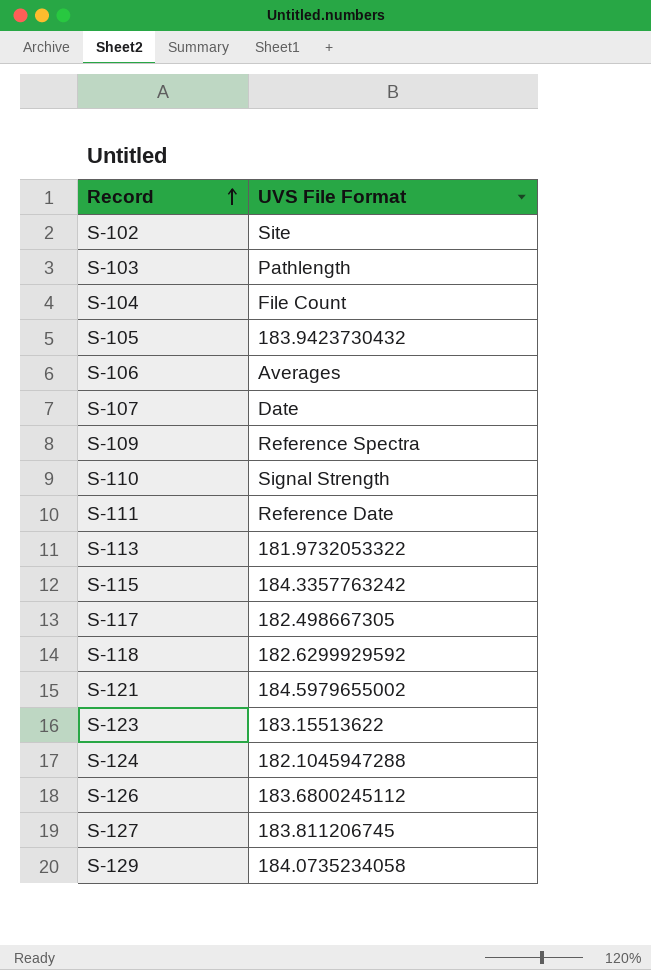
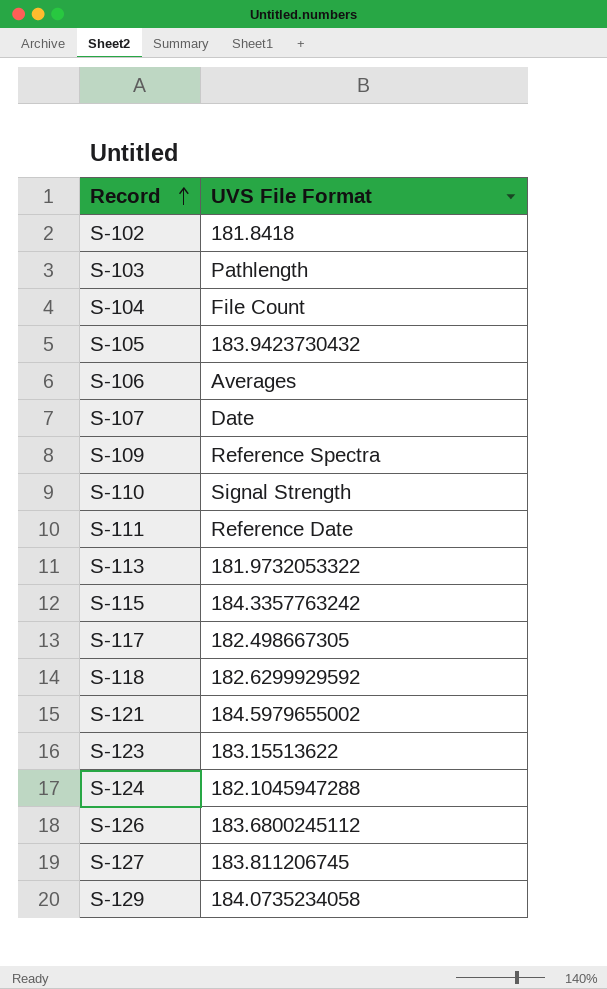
S-102 | UVS File Format: Site -> 181.8418

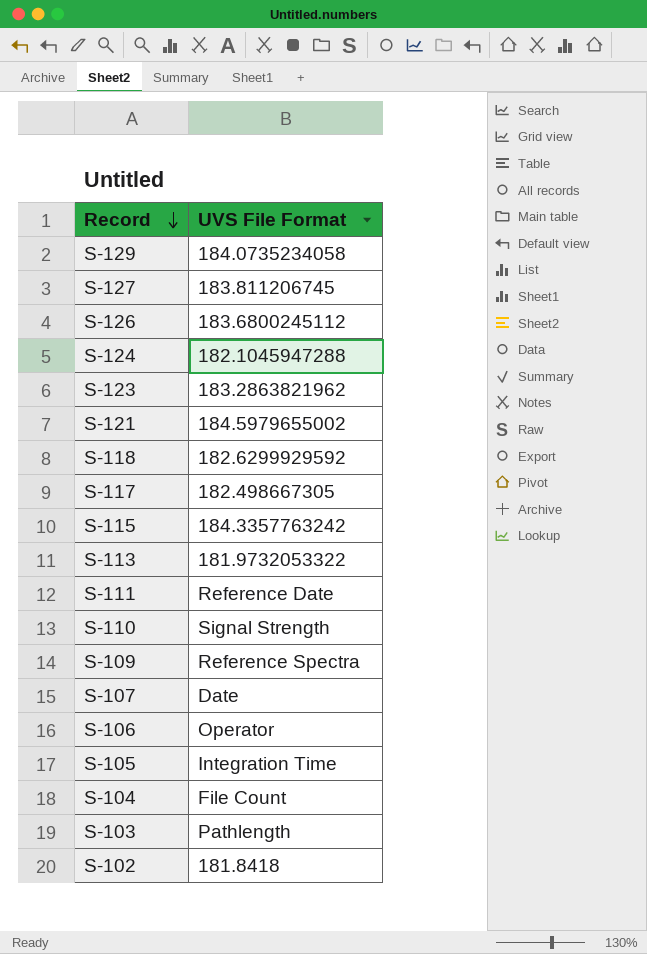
row order: Record ascending -> Record descending
S-123 | UVS File Format: 183.15513622 -> 183.2863821962
S-106 | UVS File Format: Averages -> Operator
S-105 | UVS File Format: 183.9423730432 -> Integration Time

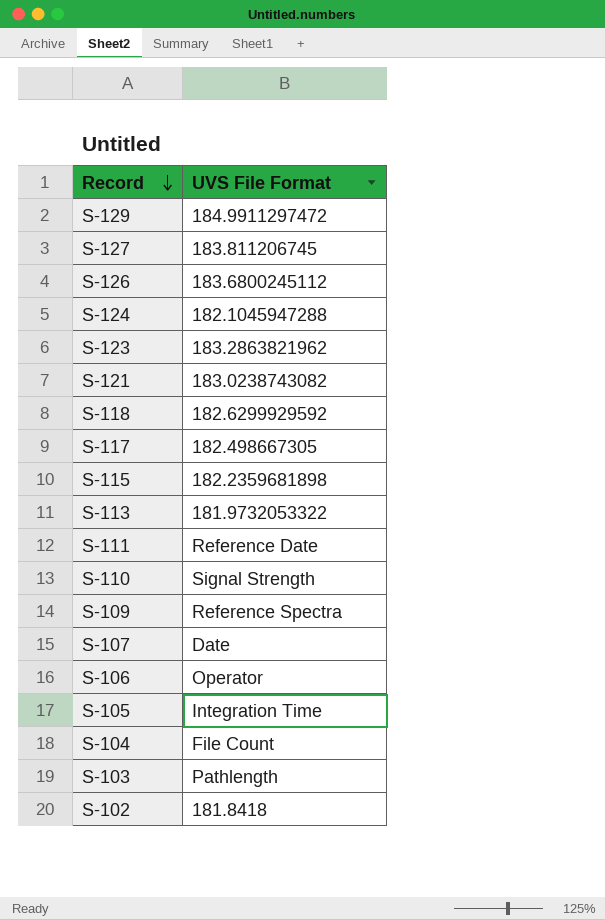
S-129 | UVS File Format: 184.0735234058 -> 184.9911297472
S-121 | UVS File Format: 184.5979655002 -> 183.0238743082
S-115 | UVS File Format: 184.3357763242 -> 182.2359681898

